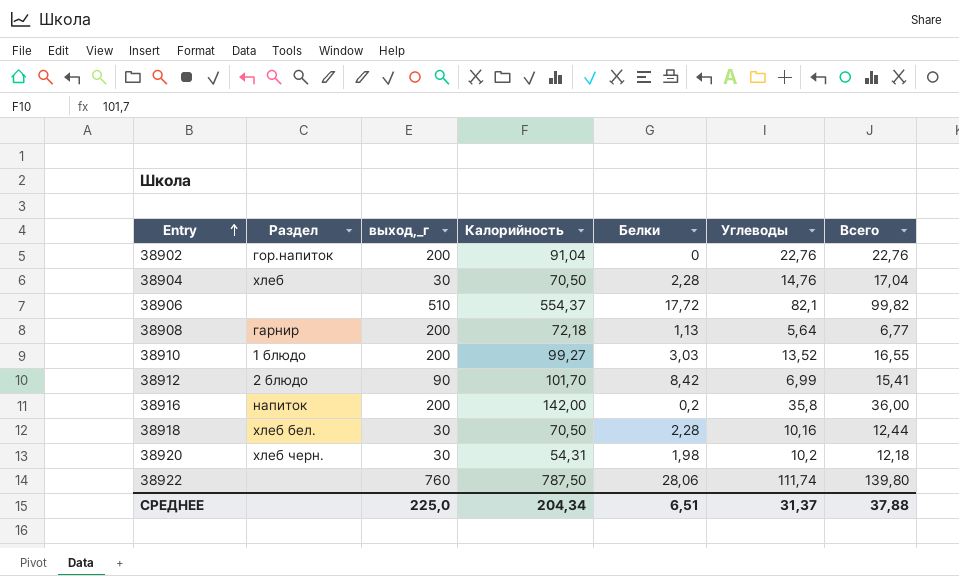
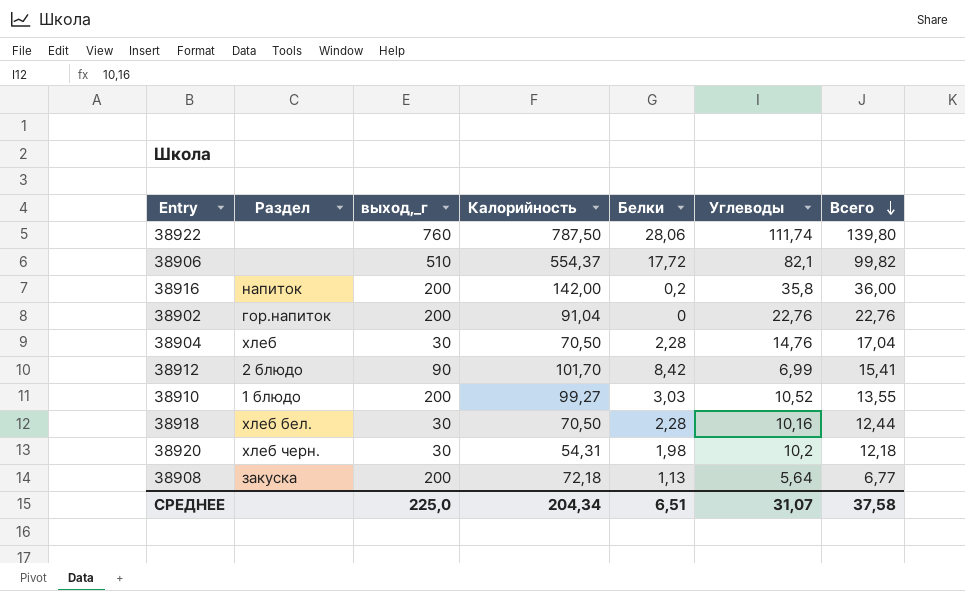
row order: Entry ascending -> Всего descending
38910 | Углеводы: 13,52 -> 10,52
38910 | Всего: 16,55 -> 13,55
38908 | Раздел: гарнир -> закуска
СРЕДНЕЕ | Углеводы: 31,37 -> 31,07
СРЕДНЕЕ | Всего: 37,88 -> 37,58

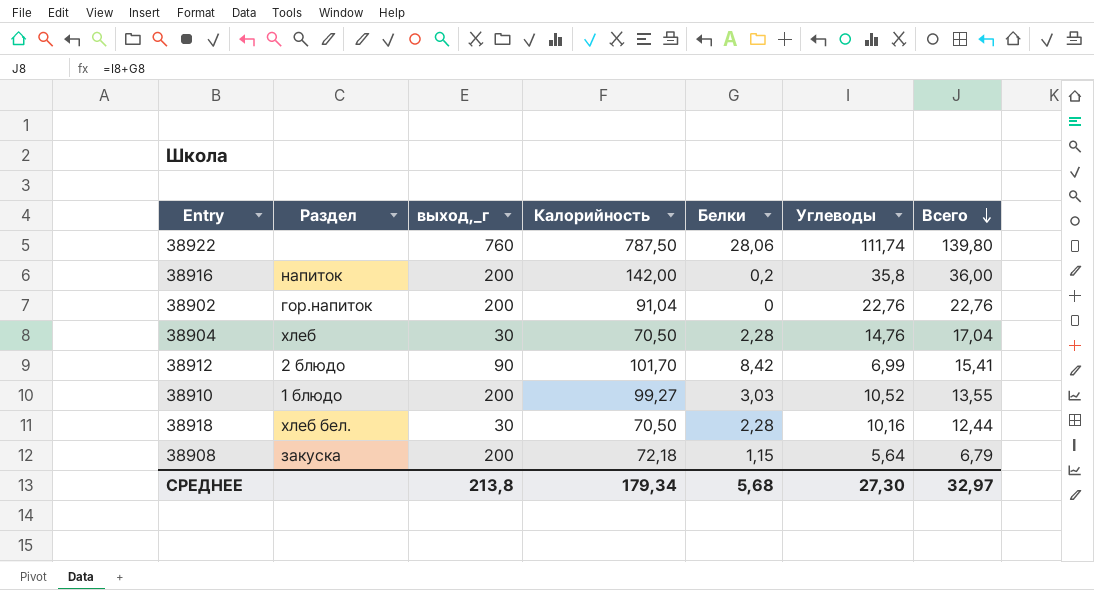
row 38906: none | 510 | 554,37 | 17,72 | 82,1 | 99,82 -> none
row 38920: хлеб черн. | 30 | 54,31 | 1,98 | 10,2 | 12,18 -> none
38908 | Белки: 1,13 -> 1,15
38908 | Всего: 6,77 -> 6,79
СРЕДНЕЕ | выход,_г: 225,0 -> 213,8
СРЕДНЕЕ | Калорийность: 204,34 -> 179,34
СРЕДНЕЕ | Белки: 6,51 -> 5,68
СРЕДНЕЕ | Углеводы: 31,07 -> 27,30
СРЕДНЕЕ | Всего: 37,58 -> 32,97

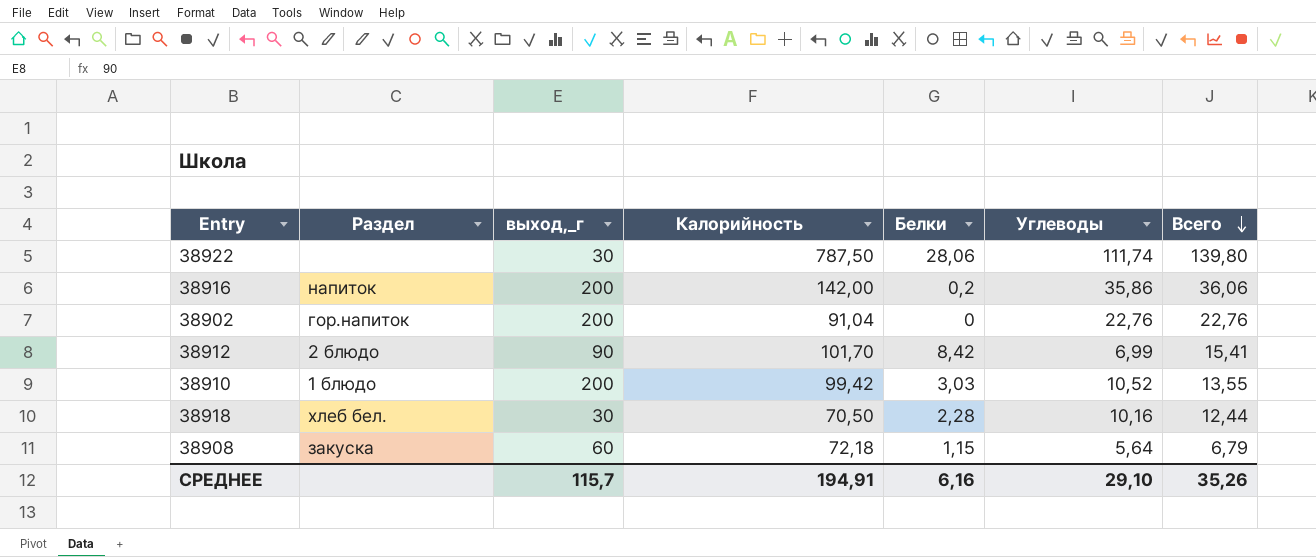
row 38904: хлеб | 30 | 70,50 | 2,28 | 14,76 | 17,04 -> none
38922 | выход,_г: 760 -> 30
38916 | Углеводы: 35,8 -> 35,86
38916 | Всего: 36,00 -> 36,06
38910 | Калорийность: 99,27 -> 99,42
38908 | выход,_г: 200 -> 60
СРЕДНЕЕ | выход,_г: 213,8 -> 115,7
СРЕДНЕЕ | Калорийность: 179,34 -> 194,91
СРЕДНЕЕ | Белки: 5,68 -> 6,16
СРЕДНЕЕ | Углеводы: 27,30 -> 29,10
СРЕДНЕЕ | Всего: 32,97 -> 35,26

